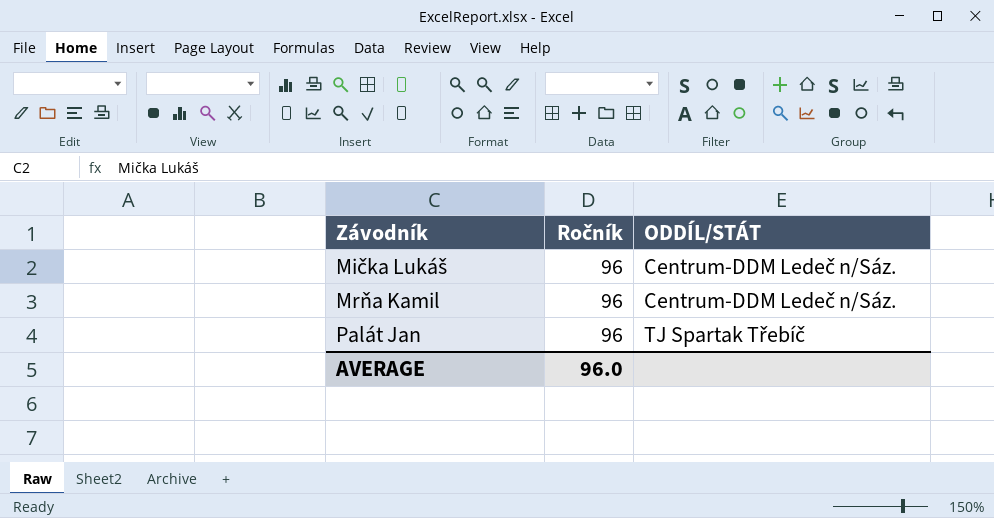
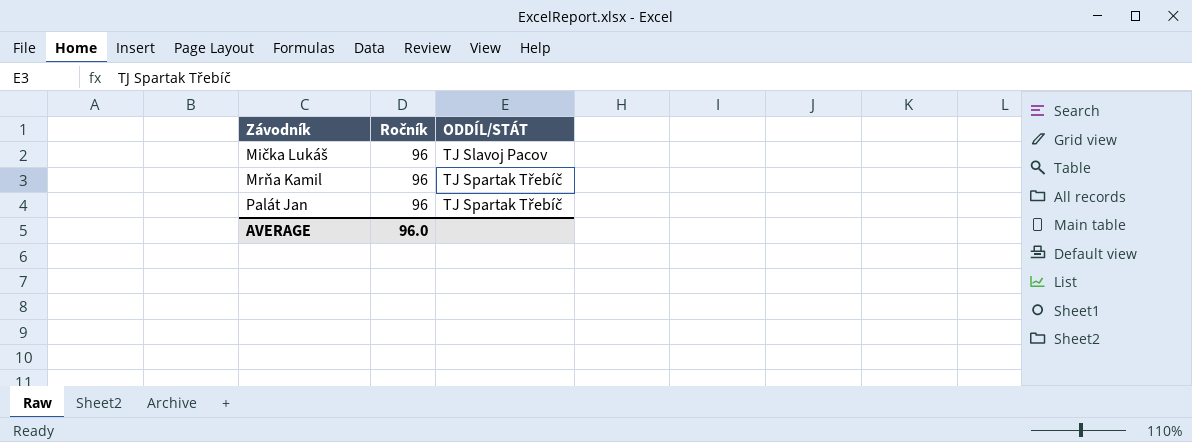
Mička Lukáš | ODDÍL/STÁT: Centrum-DDM Ledeč n/Sáz. -> TJ Slavoj Pacov
Mrňa Kamil | ODDÍL/STÁT: Centrum-DDM Ledeč n/Sáz. -> TJ Spartak Třebíč

